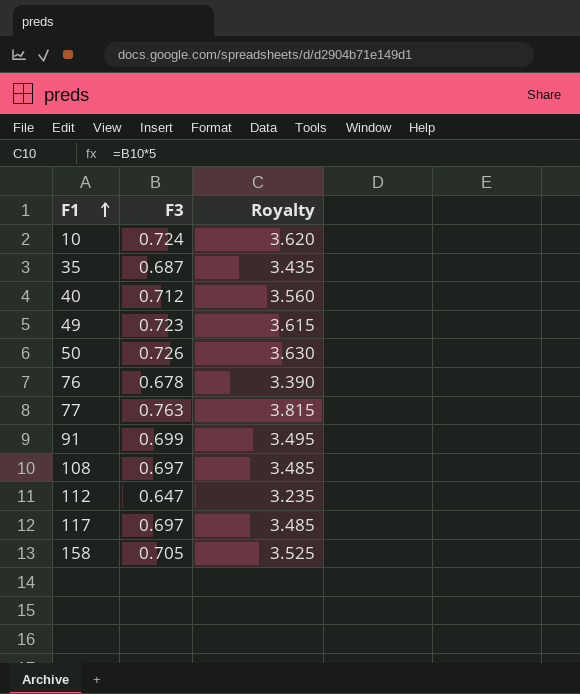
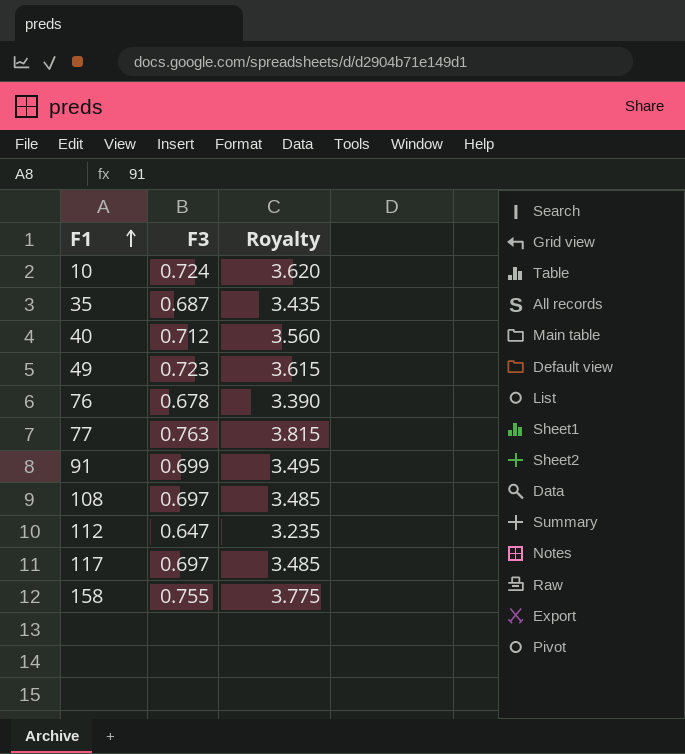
row 50: 0.726 | 3.630 -> none
158 | F3: 0.705 -> 0.755
158 | Royalty: 3.525 -> 3.775

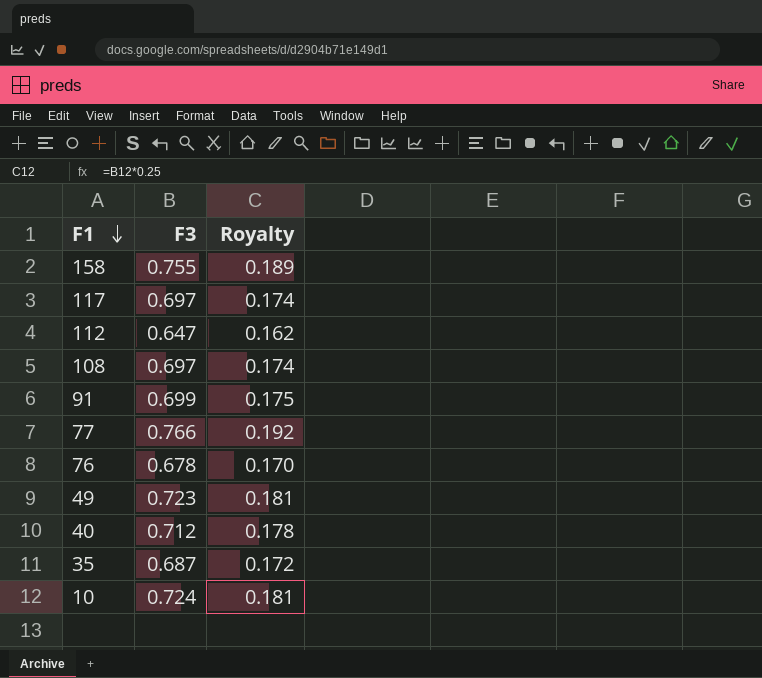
row order: F1 ascending -> F1 descending
column Royalty | formula: [F3] * 5 -> [F3] * 0.25
77 | F3: 0.763 -> 0.766

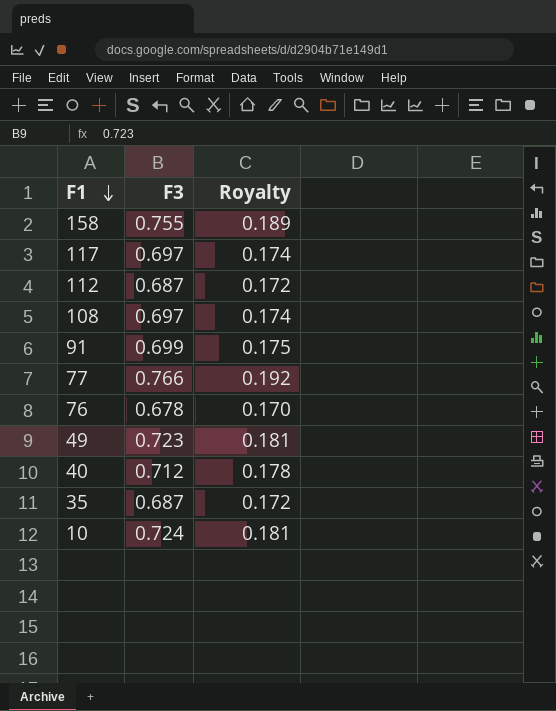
112 | F3: 0.647 -> 0.687
112 | Royalty: 0.162 -> 0.172

